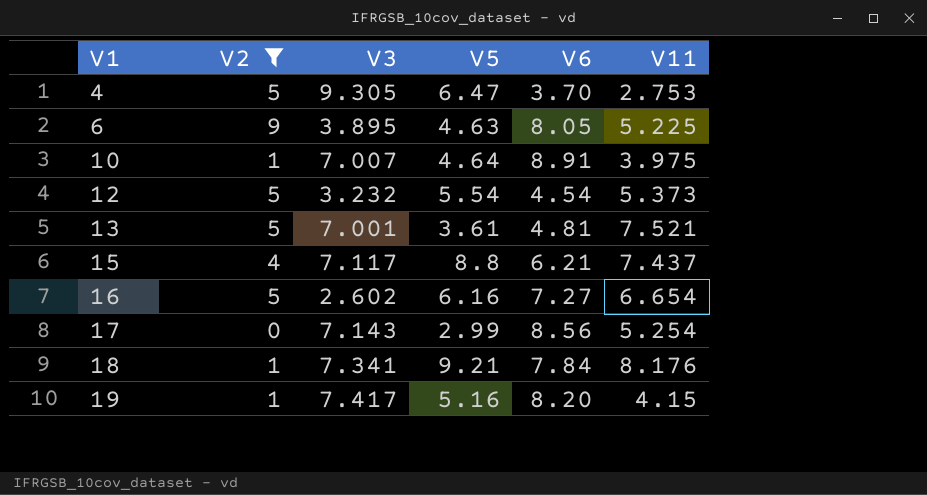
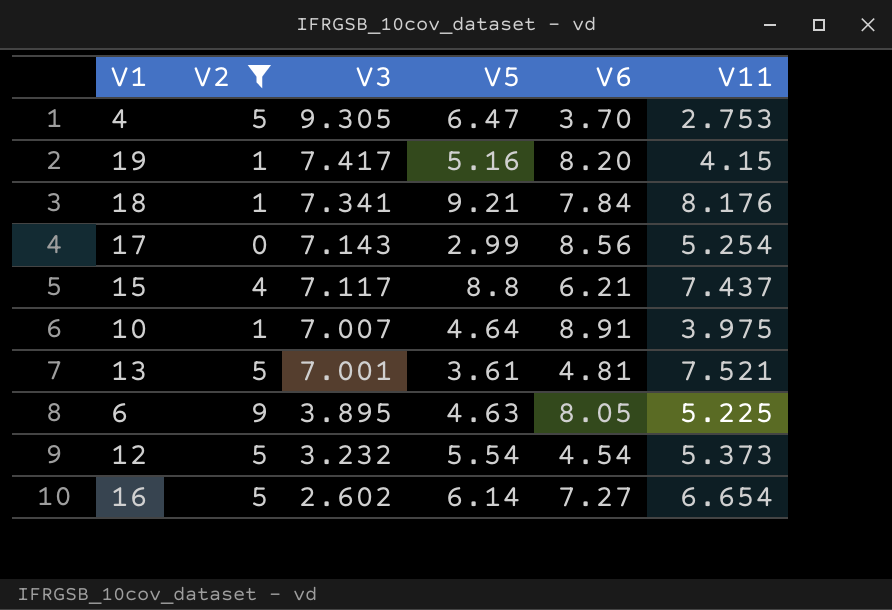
row order: V1 ascending -> V3 descending
16 | V5: 6.16 -> 6.14

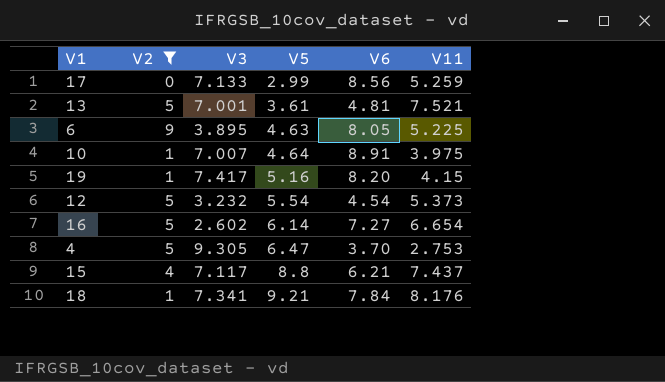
row order: V3 descending -> V5 ascending
17 | V3: 7.143 -> 7.133
17 | V11: 5.254 -> 5.259

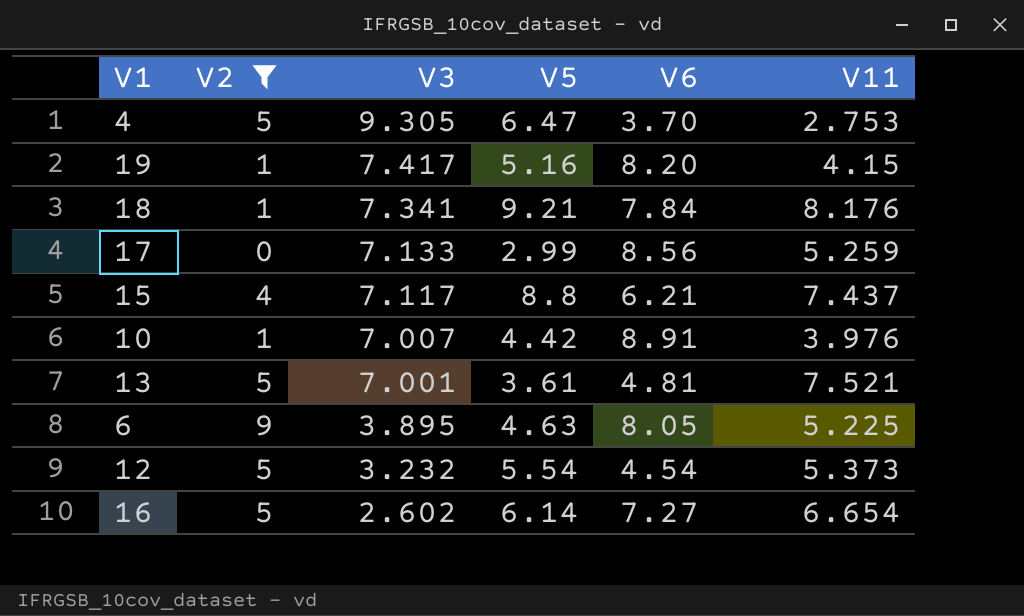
row order: V5 ascending -> V3 descending
10 | V5: 4.64 -> 4.42
10 | V11: 3.975 -> 3.976

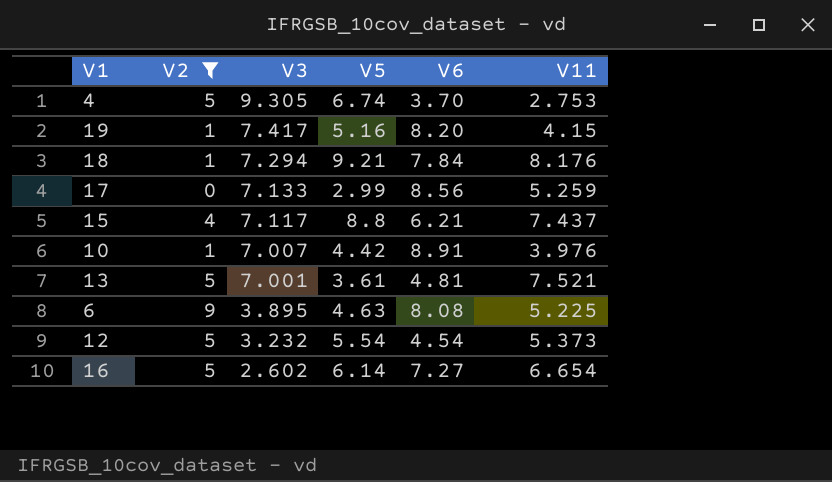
4 | V5: 6.47 -> 6.74
18 | V3: 7.341 -> 7.294
6 | V6: 8.05 -> 8.08

